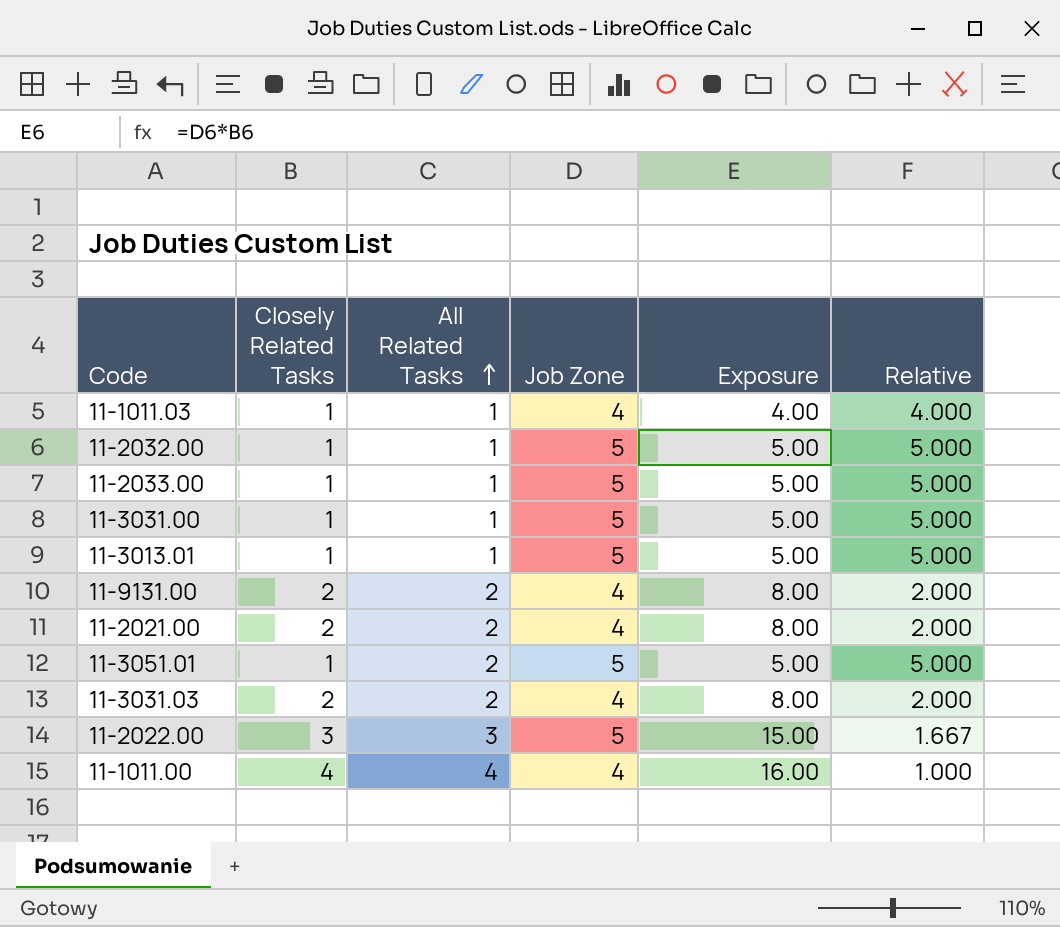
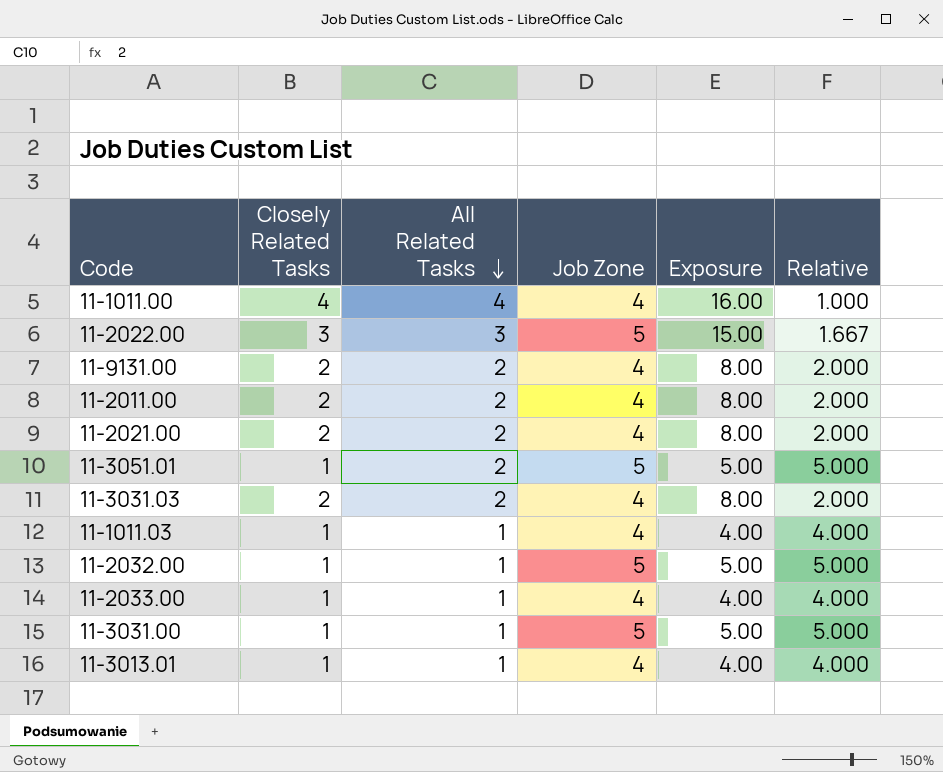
row order: All Related Tasks ascending -> All Related Tasks descending
row 11-2011.00: none -> 2 | 2 | 4 | 8.00 | 2.000
11-2033.00 | Job Zone: 5 -> 4
11-2033.00 | Exposure: 5.00 -> 4.00
11-2033.00 | Relative: 5.000 -> 4.000
11-3013.01 | Job Zone: 5 -> 4
11-3013.01 | Exposure: 5.00 -> 4.00
11-3013.01 | Relative: 5.000 -> 4.000

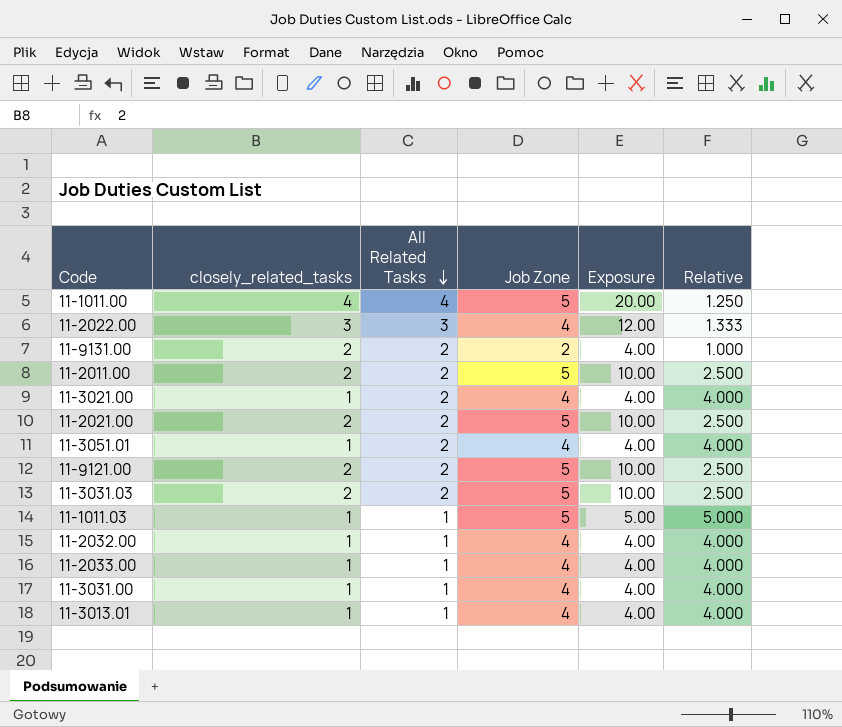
column name: Closely Related Tasks -> closely_related_tasks
11-1011.00 | Job Zone: 4 -> 5
11-1011.00 | Exposure: 16.00 -> 20.00
11-1011.00 | Relative: 1.000 -> 1.250
11-2022.00 | Job Zone: 5 -> 4
11-2022.00 | Exposure: 15.00 -> 12.00
11-2022.00 | Relative: 1.667 -> 1.333
11-9131.00 | Job Zone: 4 -> 2
11-9131.00 | Exposure: 8.00 -> 4.00
11-9131.00 | Relative: 2.000 -> 1.000
11-2011.00 | Job Zone: 4 -> 5
11-2011.00 | Exposure: 8.00 -> 10.00
11-2011.00 | Relative: 2.000 -> 2.500
row 11-3021.00: none -> 1 | 2 | 4 | 4.00 | 4.000
11-2021.00 | Job Zone: 4 -> 5
11-2021.00 | Exposure: 8.00 -> 10.00
11-2021.00 | Relative: 2.000 -> 2.500
11-3051.01 | Job Zone: 5 -> 4
11-3051.01 | Exposure: 5.00 -> 4.00
11-3051.01 | Relative: 5.000 -> 4.000
row 11-9121.00: none -> 2 | 2 | 5 | 10.00 | 2.500
11-3031.03 | Job Zone: 4 -> 5
11-3031.03 | Exposure: 8.00 -> 10.00
11-3031.03 | Relative: 2.000 -> 2.500
11-1011.03 | Job Zone: 4 -> 5
11-1011.03 | Exposure: 4.00 -> 5.00
11-1011.03 | Relative: 4.000 -> 5.000
11-2032.00 | Job Zone: 5 -> 4
11-2032.00 | Exposure: 5.00 -> 4.00
11-2032.00 | Relative: 5.000 -> 4.000
11-3031.00 | Job Zone: 5 -> 4
11-3031.00 | Exposure: 5.00 -> 4.00
11-3031.00 | Relative: 5.000 -> 4.000

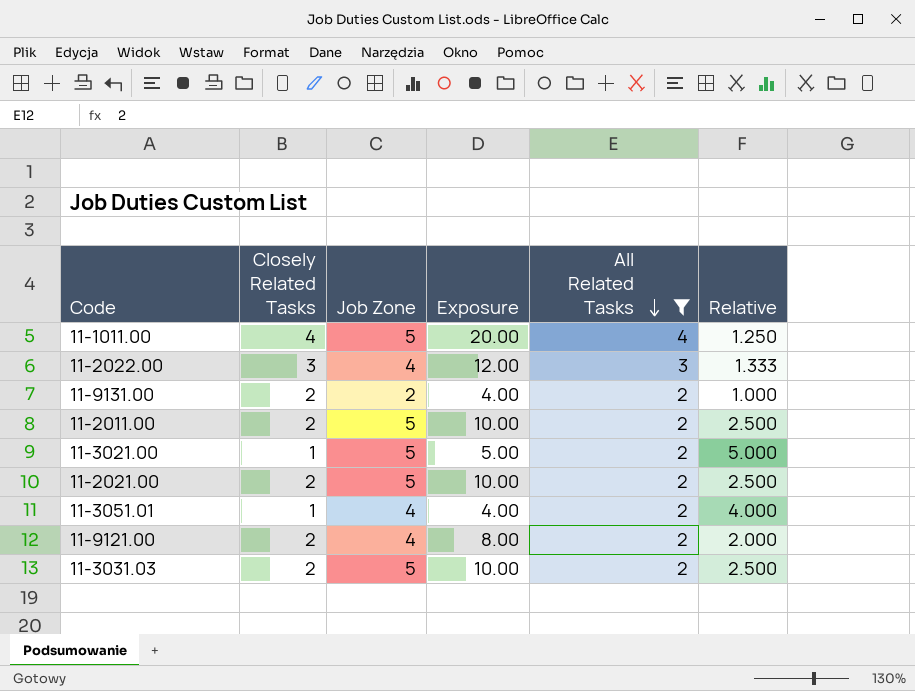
filter: none -> All Related Tasks != 1
column name: closely_related_tasks -> Closely Related Tasks
column All Related Tasks | position: 3 -> 5
11-3021.00 | Job Zone: 4 -> 5
11-3021.00 | Exposure: 4.00 -> 5.00
11-3021.00 | Relative: 4.000 -> 5.000
11-9121.00 | Job Zone: 5 -> 4
11-9121.00 | Exposure: 10.00 -> 8.00
11-9121.00 | Relative: 2.500 -> 2.000

